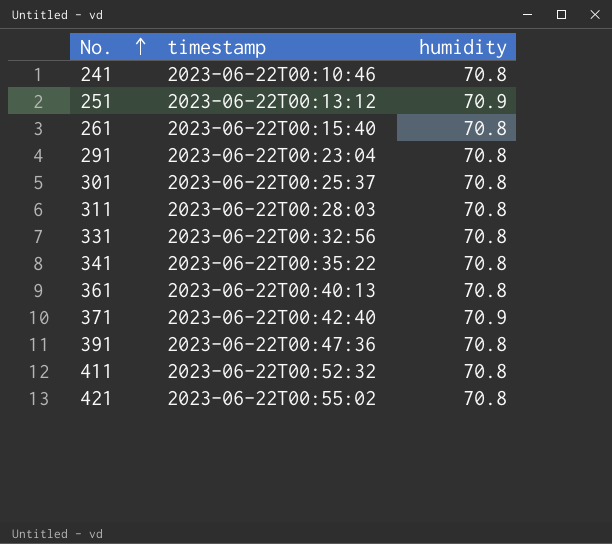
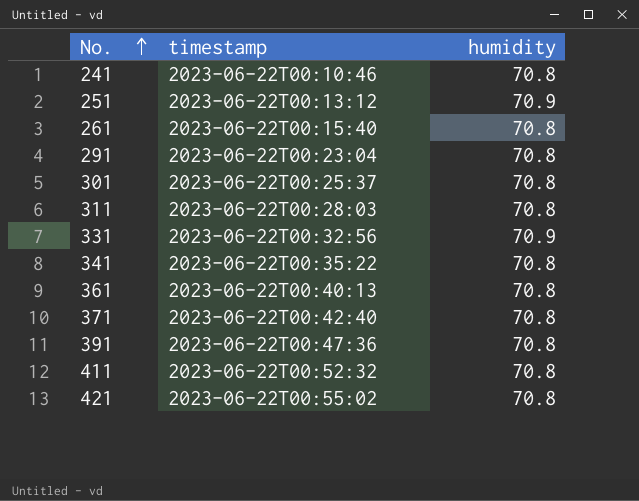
331 | humidity: 70.8 -> 70.9
371 | humidity: 70.9 -> 70.8

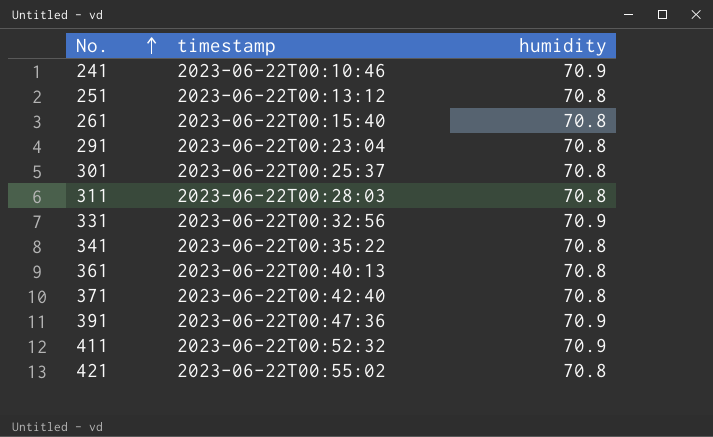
241 | humidity: 70.8 -> 70.9
251 | humidity: 70.9 -> 70.8
391 | humidity: 70.8 -> 70.9
411 | humidity: 70.8 -> 70.9

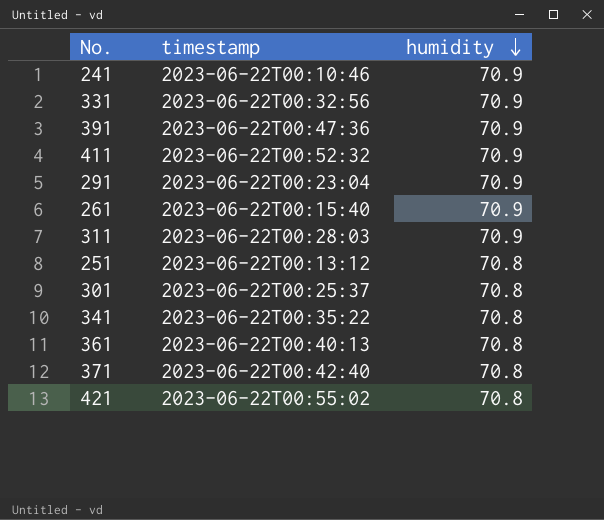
row order: No. ascending -> humidity descending
291 | humidity: 70.8 -> 70.9
261 | humidity: 70.8 -> 70.9
311 | humidity: 70.8 -> 70.9

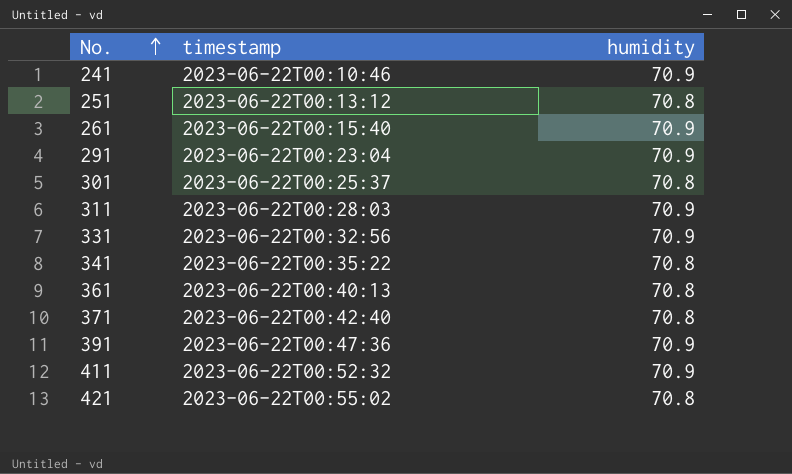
row order: humidity descending -> No. ascending

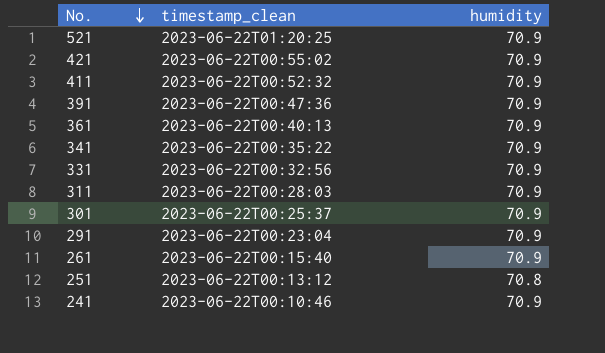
row order: No. ascending -> No. descending
column name: timestamp -> timestamp_clean
row 371: 2023-06-22T00:42:40 | 70.8 -> none
row 521: none -> 2023-06-22T01:20:25 | 70.9
421 | humidity: 70.8 -> 70.9
361 | humidity: 70.8 -> 70.9
341 | humidity: 70.8 -> 70.9
301 | humidity: 70.8 -> 70.9

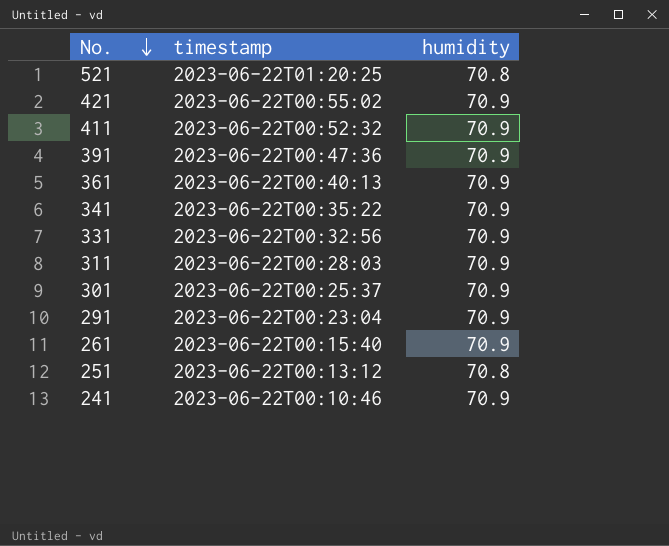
column name: timestamp_clean -> timestamp
521 | humidity: 70.9 -> 70.8

